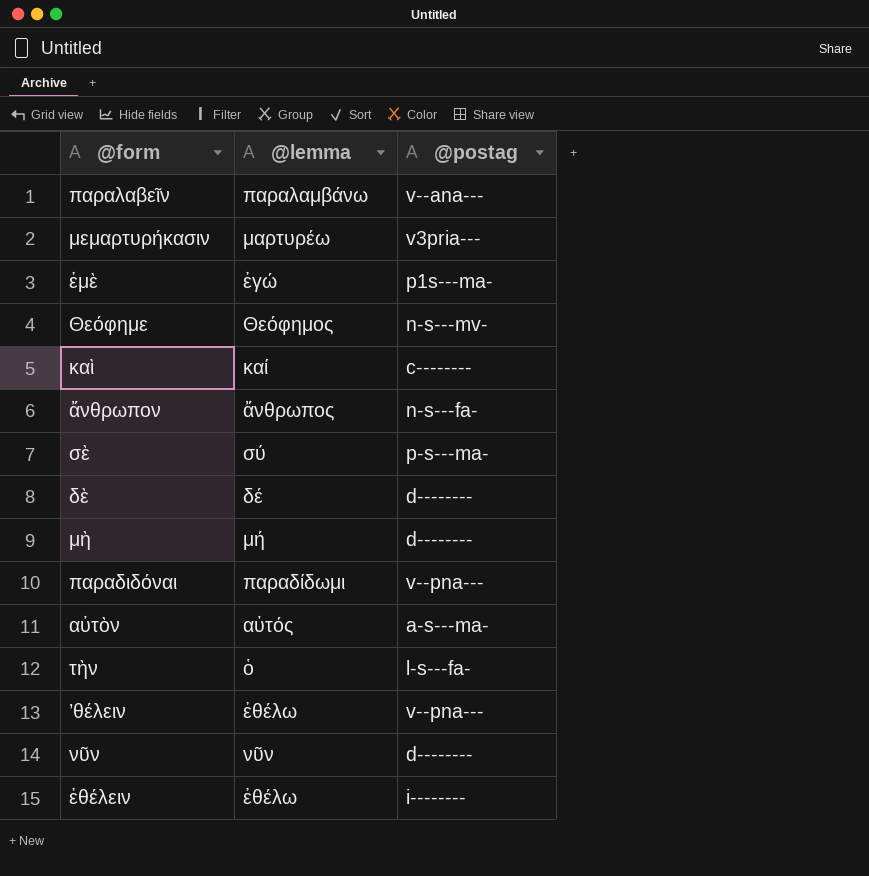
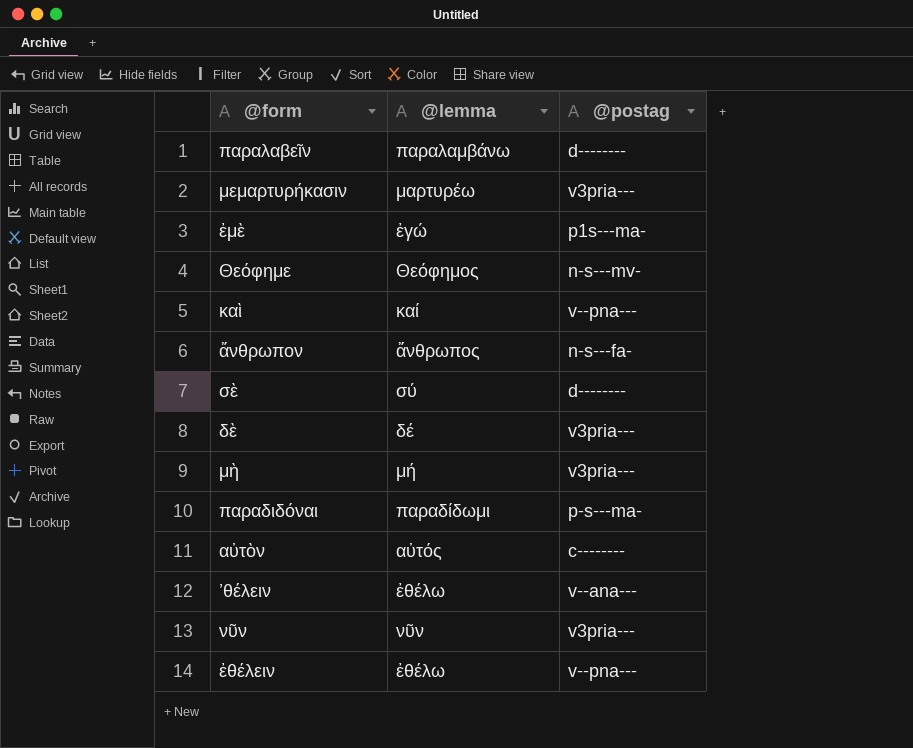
row τὴν: ὁ | l-s---fa- -> none
παραλαβεῖν | @postag: v--ana--- -> d--------
καὶ | @postag: c-------- -> v--pna---
σὲ | @postag: p-s---ma- -> d--------
δὲ | @postag: d-------- -> v3pria---
μὴ | @postag: d-------- -> v3pria---
παραδιδόναι | @postag: v--pna--- -> p-s---ma-
αὐτὸν | @postag: a-s---ma- -> c--------
’θέλειν | @postag: v--pna--- -> v--ana---
νῦν | @postag: d-------- -> v3pria---
ἐθέλειν | @postag: i-------- -> v--pna---

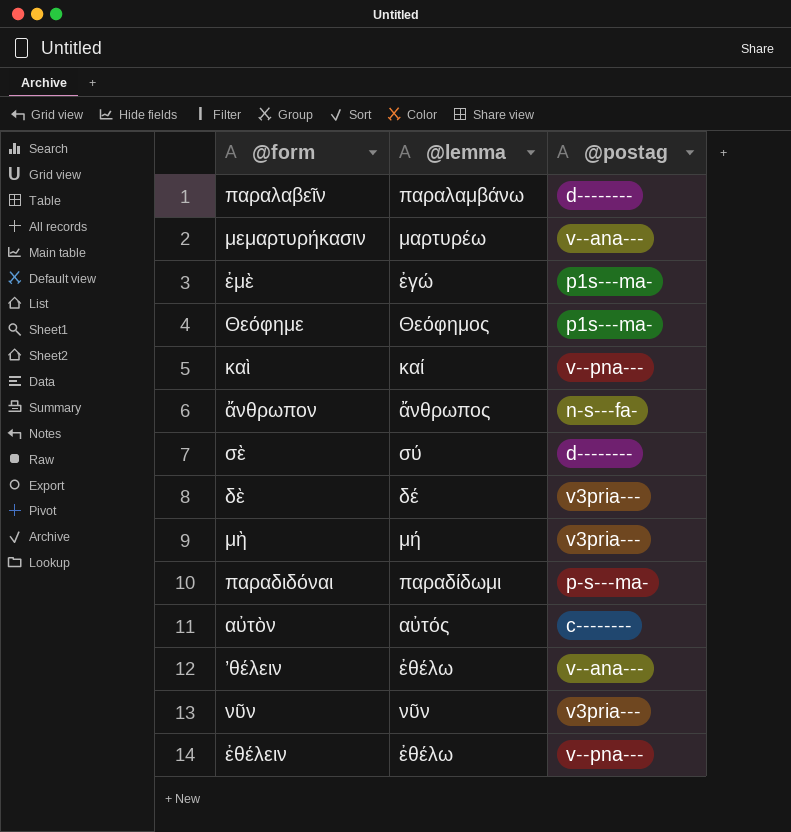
μεμαρτυρήκασιν | @postag: v3pria--- -> v--ana---
Θεόφημε | @postag: n-s---mv- -> p1s---ma-

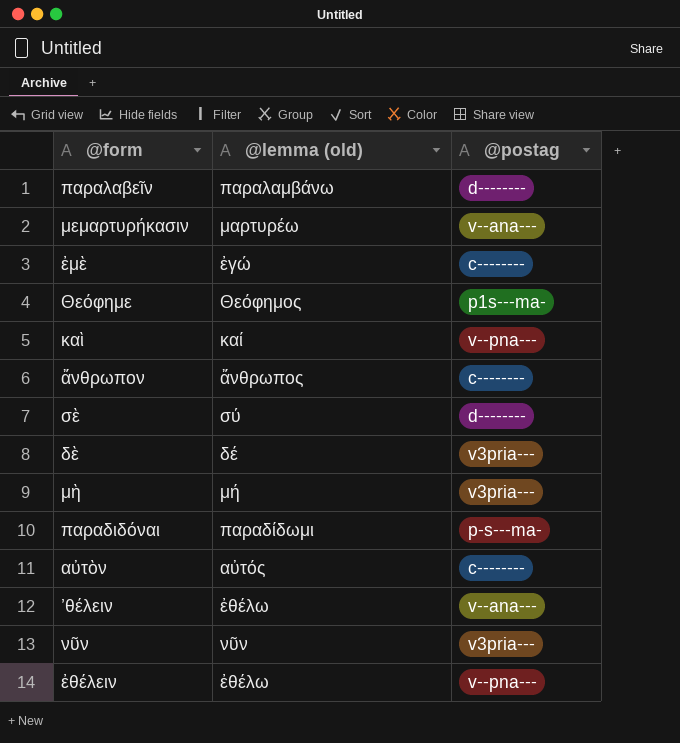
column name: @lemma -> @lemma (old)
ἐμὲ | @postag: p1s---ma- -> c--------
ἄνθρωπον | @postag: n-s---fa- -> c--------

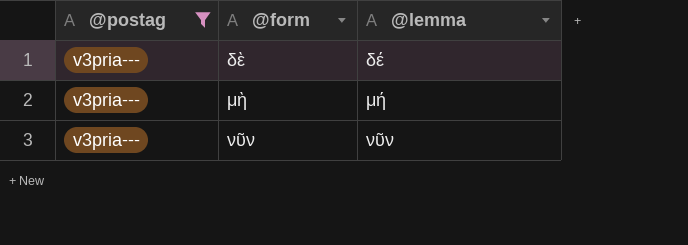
filter: none -> @postag = v3pria---
column @postag | position: 3 -> 1
column name: @lemma (old) -> @lemma

